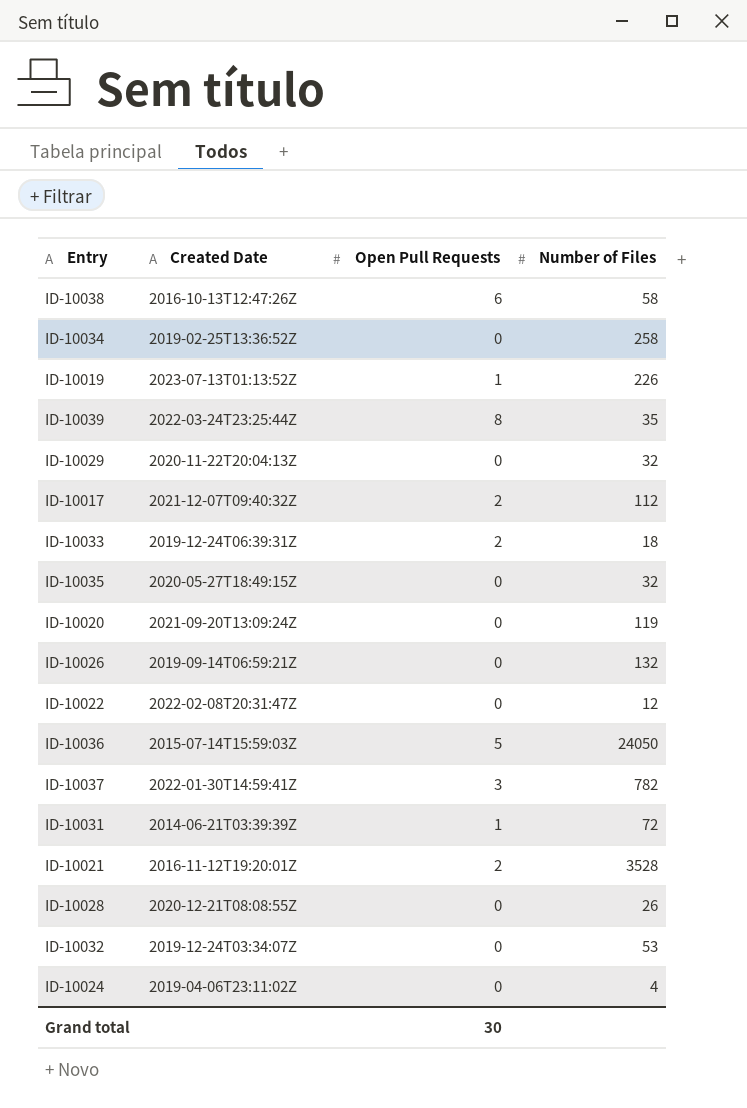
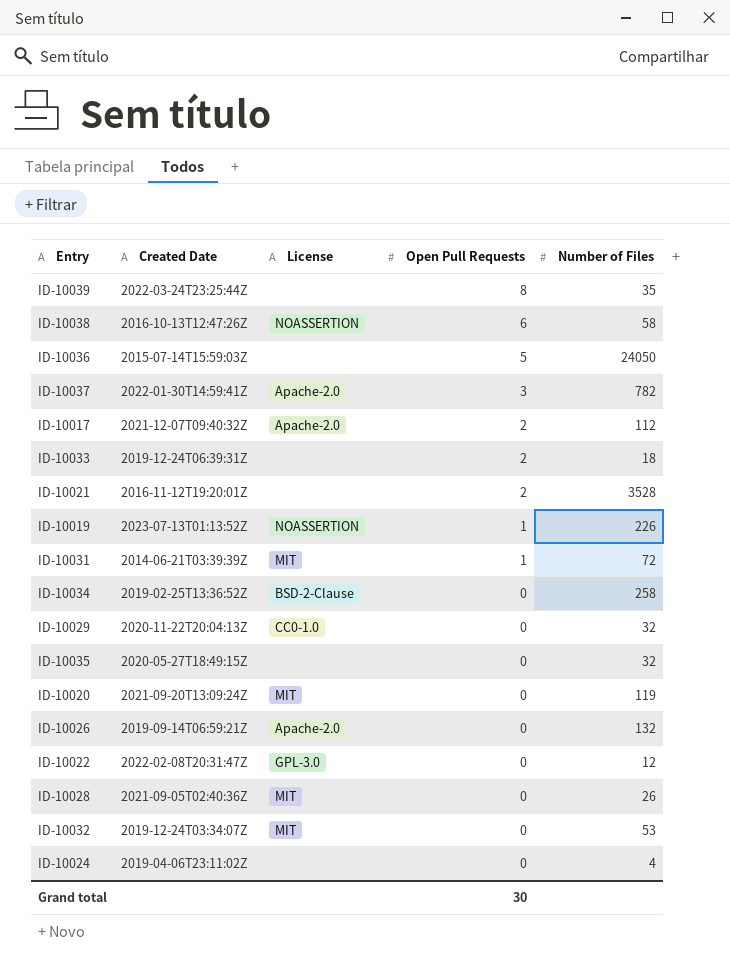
row order: none -> Open Pull Requests descending
column License | position: none -> 3
ID-10028 | Created Date: 2020-12-21T08:08:55Z -> 2021-09-05T02:40:36Z

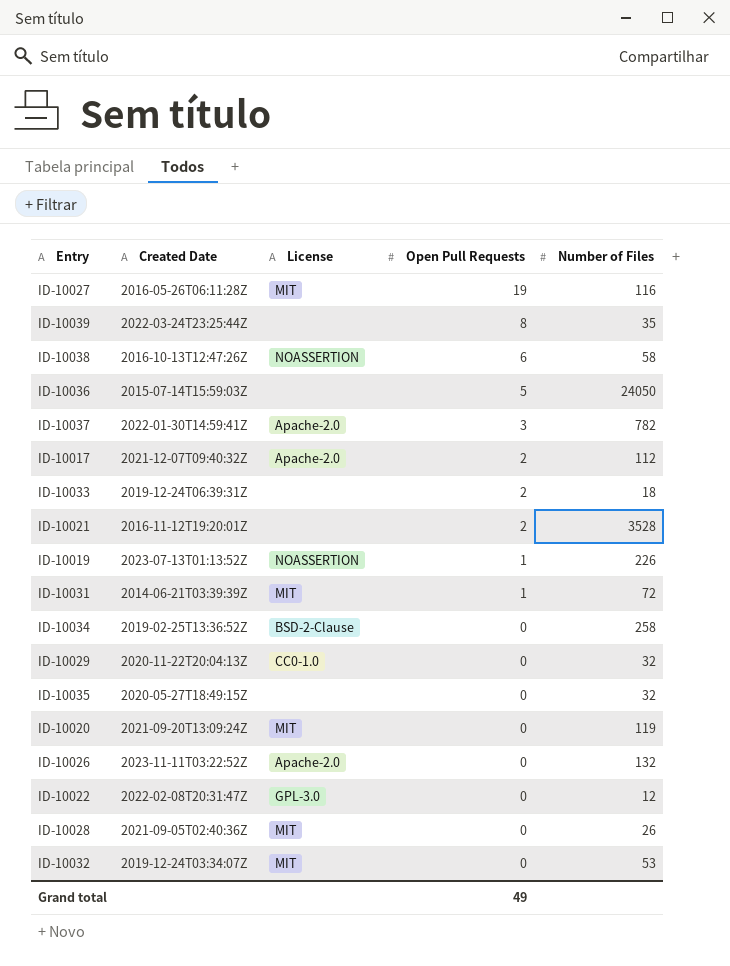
row ID-10024: 2019-04-06T23:11:02Z | none | 0 | 4 -> none
row ID-10027: none -> 2016-05-26T06:11:28Z | MIT | 19 | 116
ID-10026 | Created Date: 2019-09-14T06:59:21Z -> 2023-11-11T03:22:52Z
Grand total | Open Pull Requests: 30 -> 49

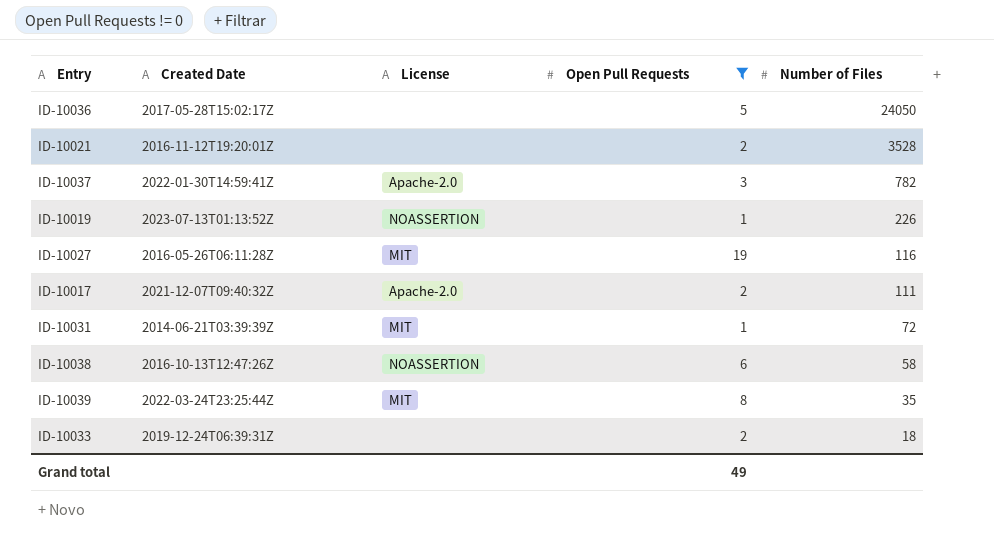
filter: none -> Open Pull Requests != 0
row order: Open Pull Requests descending -> Number of Files descending
ID-10036 | Created Date: 2015-07-14T15:59:03Z -> 2017-05-28T15:02:17Z
ID-10017 | Number of Files: 112 -> 111
ID-10039 | License: none -> MIT

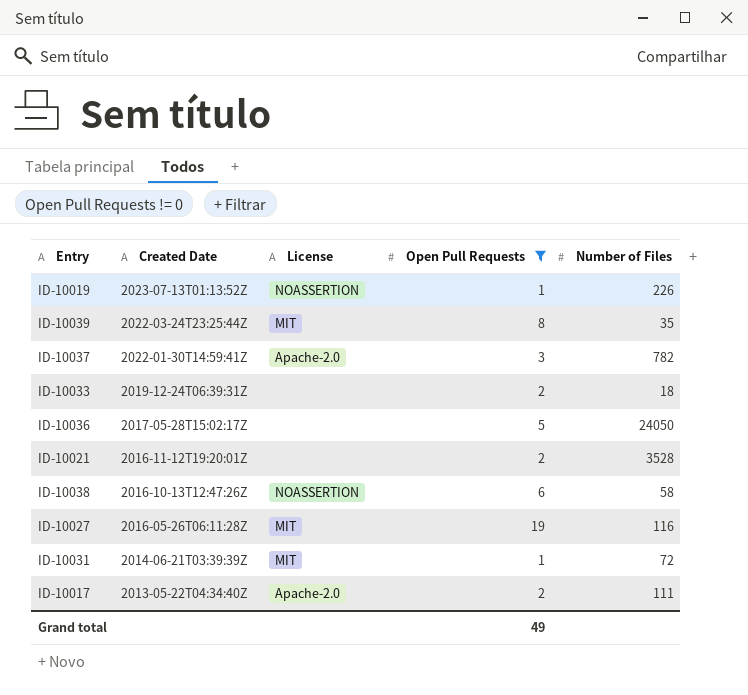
row order: Number of Files descending -> Created Date descending
ID-10017 | Created Date: 2021-12-07T09:40:32Z -> 2013-05-22T04:34:40Z

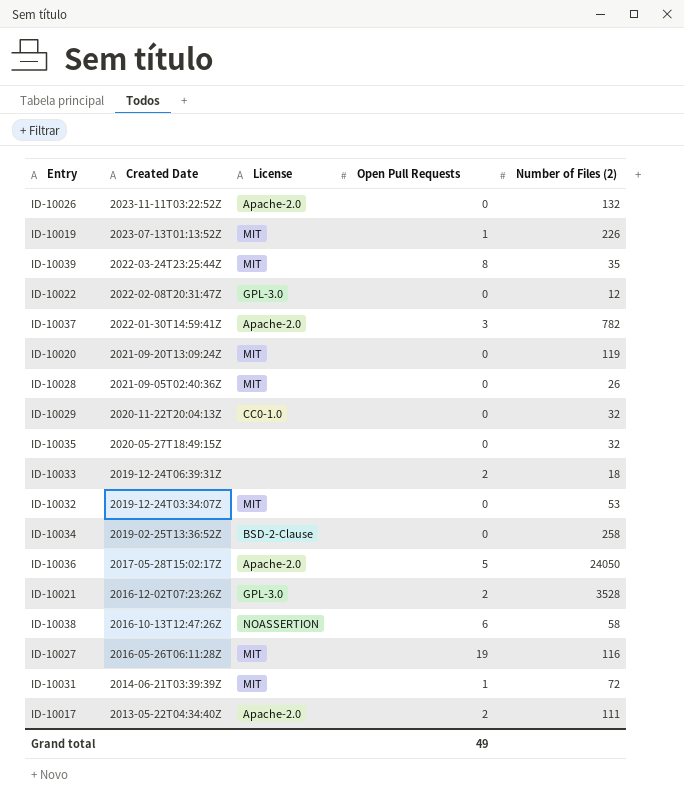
filter: Open Pull Requests != 0 -> none
column name: Number of Files -> Number of Files (2)
ID-10019 | License: NOASSERTION -> MIT
ID-10036 | License: none -> Apache-2.0
ID-10021 | Created Date: 2016-11-12T19:20:01Z -> 2016-12-02T07:23:26Z
ID-10021 | License: none -> GPL-3.0

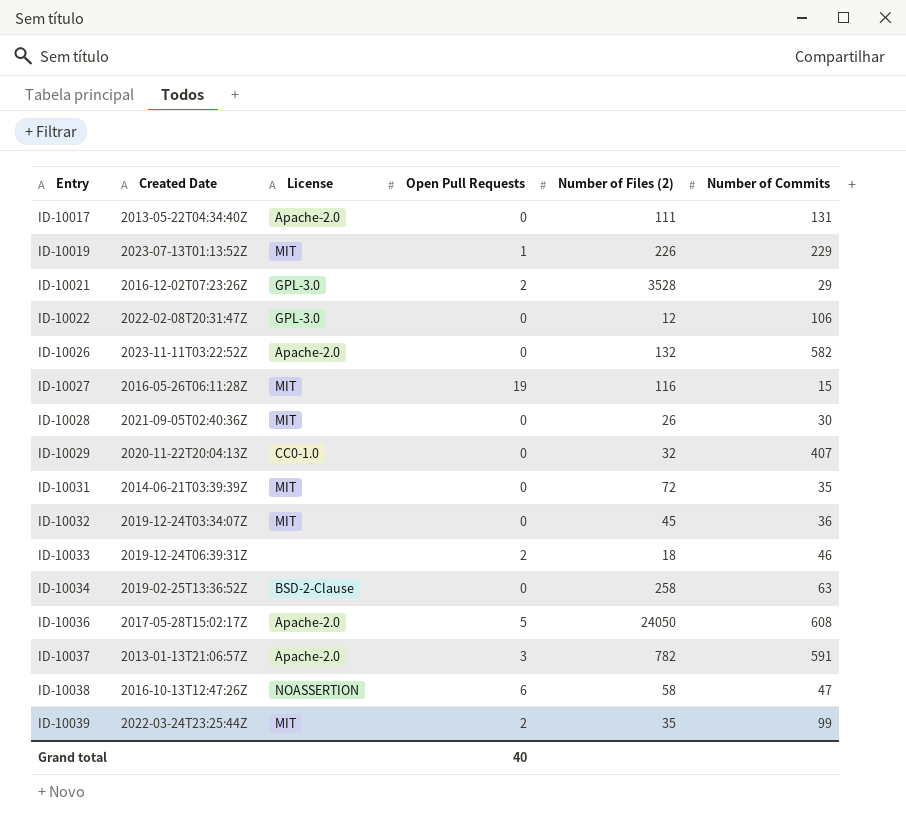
row order: Created Date descending -> Entry ascending
column Number of Commits | position: none -> 6
row ID-10020: 2021-09-20T13:09:24Z | MIT | 0 | 119 -> none
row ID-10035: 2020-05-27T18:49:15Z | none | 0 | 32 -> none
ID-10017 | Open Pull Requests: 2 -> 0
ID-10031 | Open Pull Requests: 1 -> 0
ID-10032 | Number of Files (2): 53 -> 45
ID-10037 | Created Date: 2022-01-30T14:59:41Z -> 2013-01-13T21:06:57Z
ID-10039 | Open Pull Requests: 8 -> 2
Grand total | Open Pull Requests: 49 -> 40

